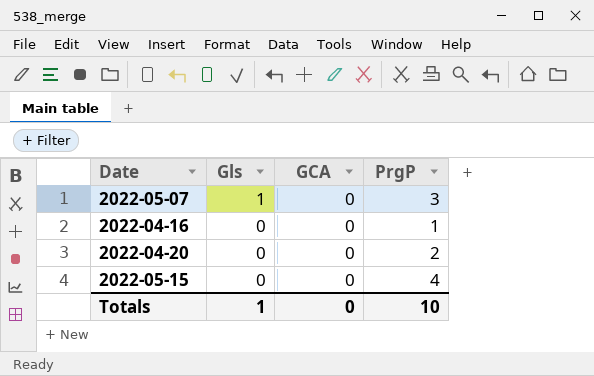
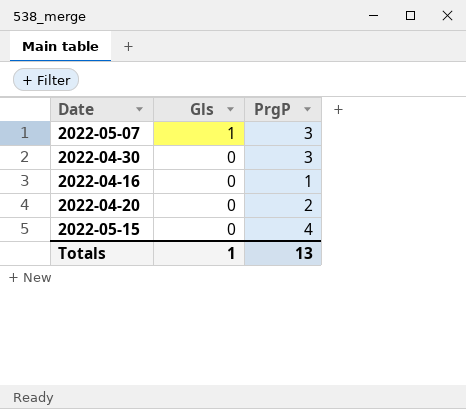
column GCA | position: 3 -> none
row 2022-04-30: none -> 0 | 3
Totals | PrgP: 10 -> 13

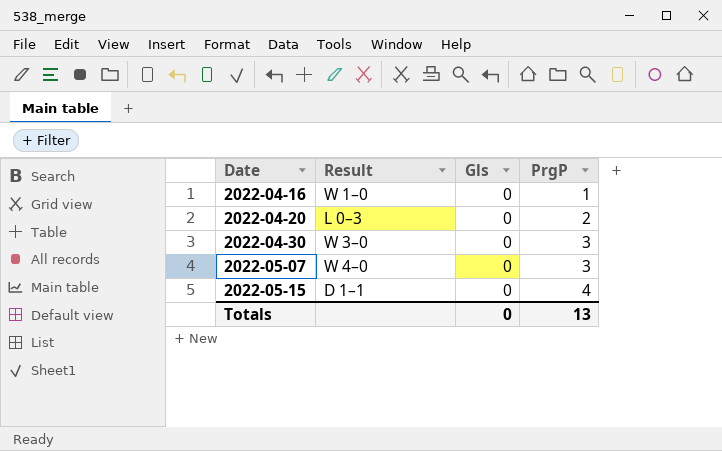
row order: Gls descending -> Date ascending
column Result | position: none -> 2
2022-05-07 | Gls: 1 -> 0
Totals | Gls: 1 -> 0

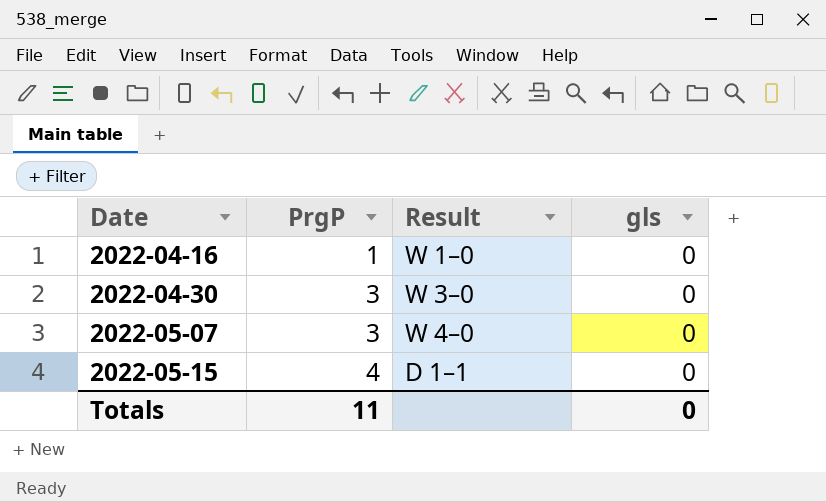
column PrgP | position: 4 -> 2
column name: Gls -> gls
row 2022-04-20: L 0–3 | 0 | 2 -> none
Totals | PrgP: 13 -> 11

